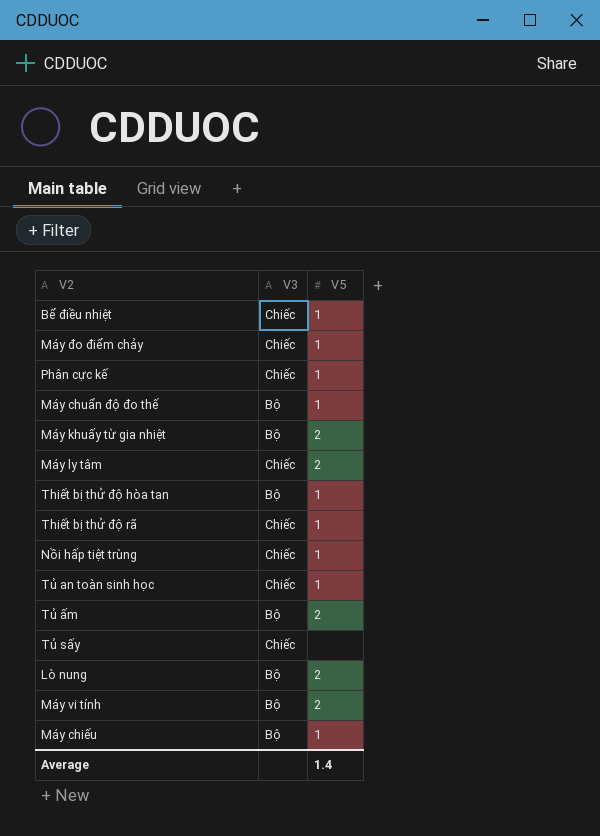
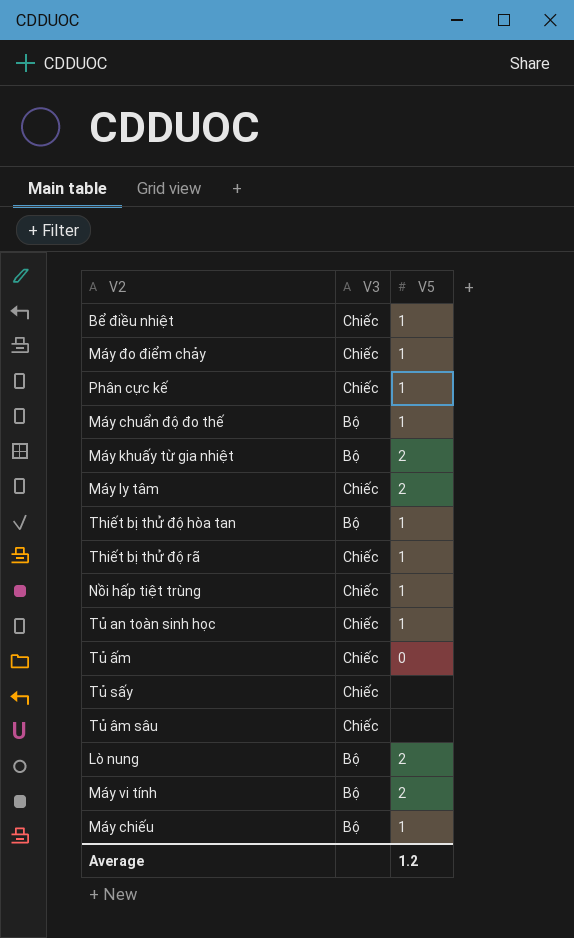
Tủ ấm | V3: Bộ -> Chiếc
Tủ ấm | V5: 2 -> 0
row Tủ âm sâu: none -> Chiếc | none
Average | V5: 1.4 -> 1.2

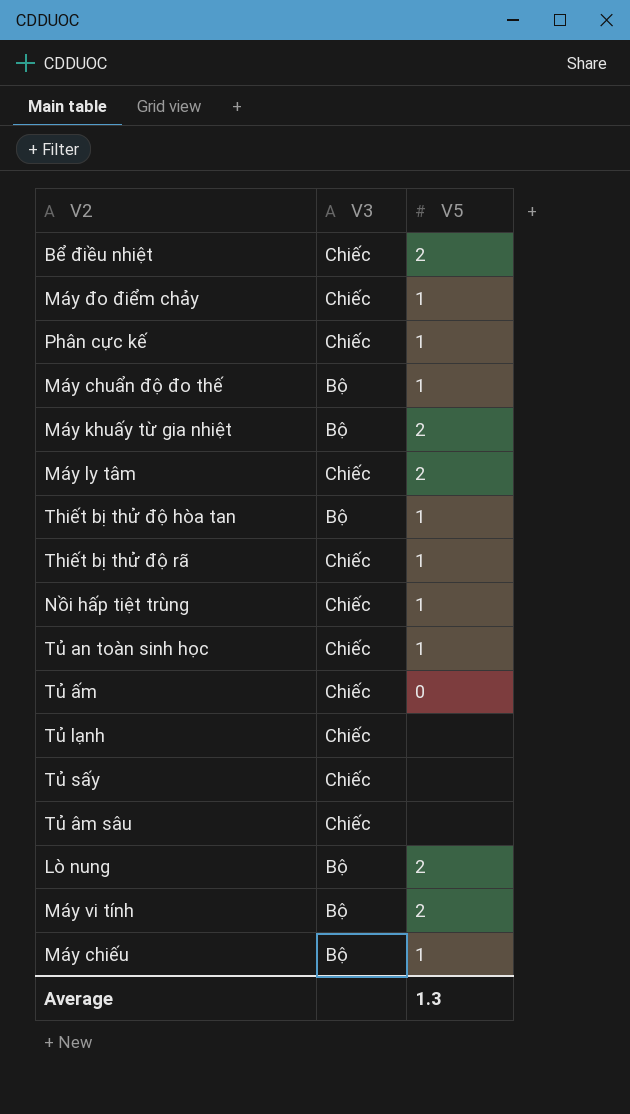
Bể điều nhiệt | V5: 1 -> 2
row Tủ lạnh: none -> Chiếc | none
Average | V5: 1.2 -> 1.3

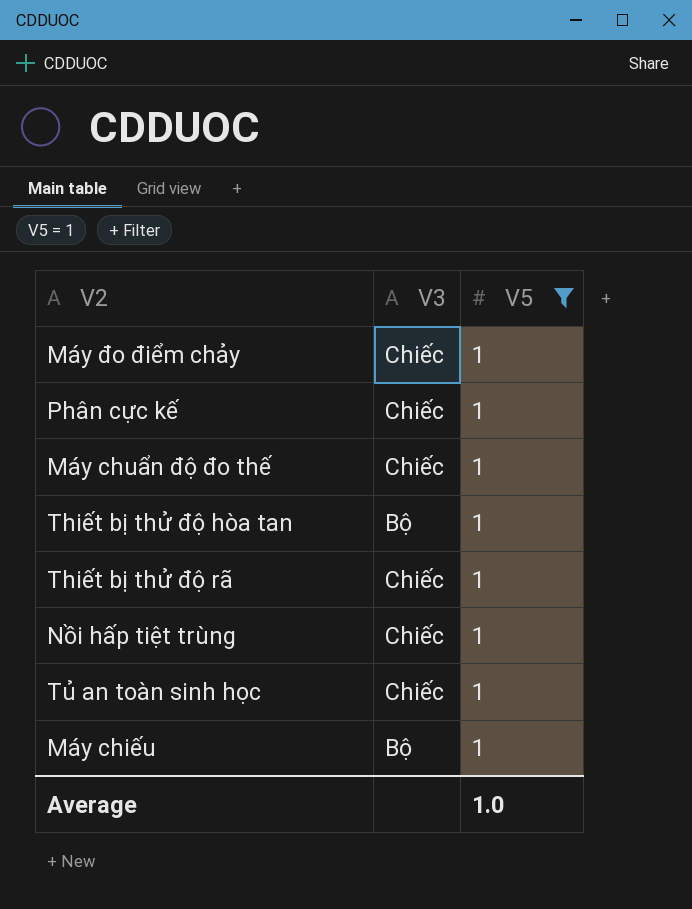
filter: none -> V5 = 1
Máy chuẩn độ đo thế | V3: Bộ -> Chiếc
Average | V5: 1.3 -> 1.0

